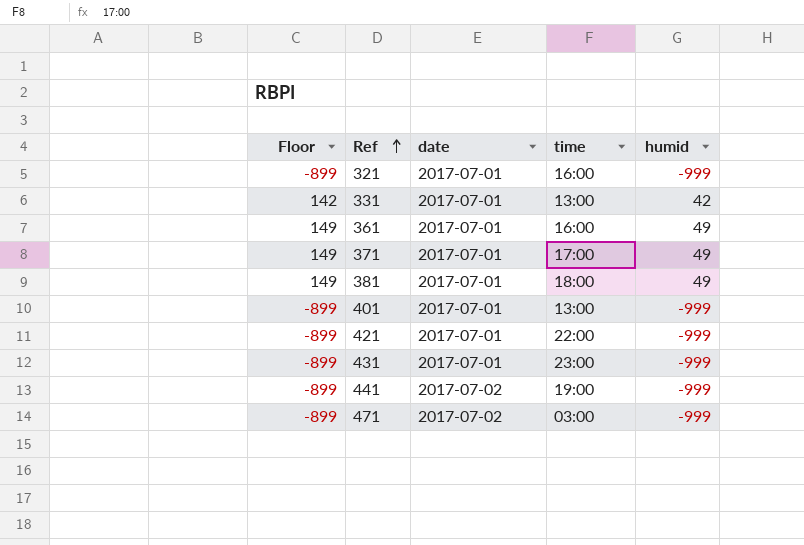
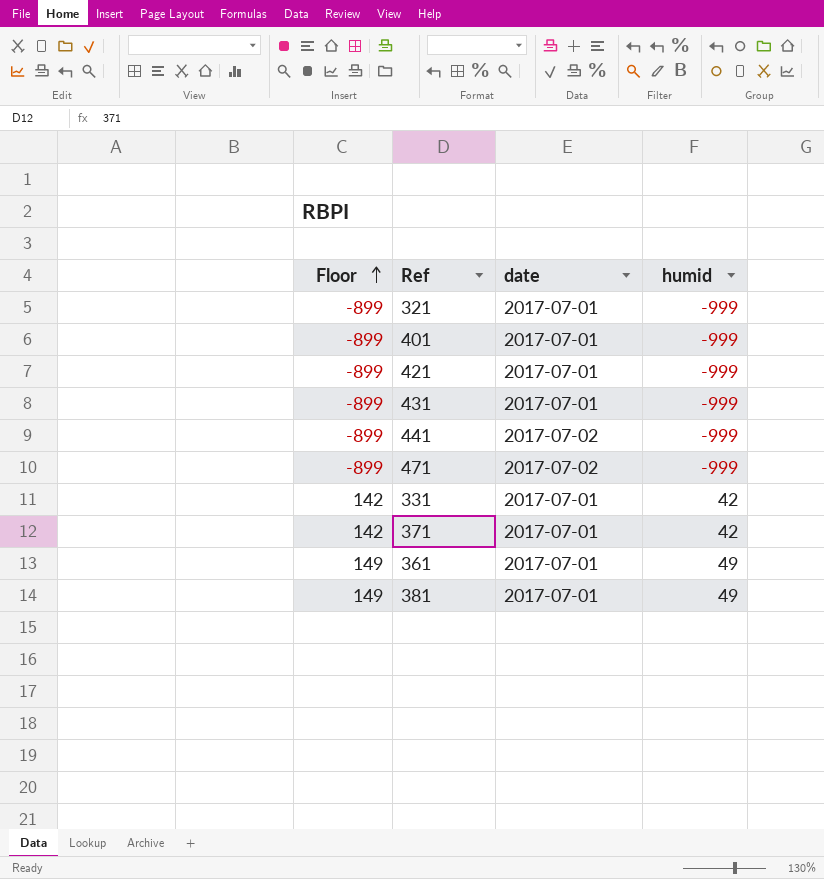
row order: Ref ascending -> Floor ascending
column time | position: 4 -> none
371 | Floor: 149 -> 142
371 | humid: 49 -> 42

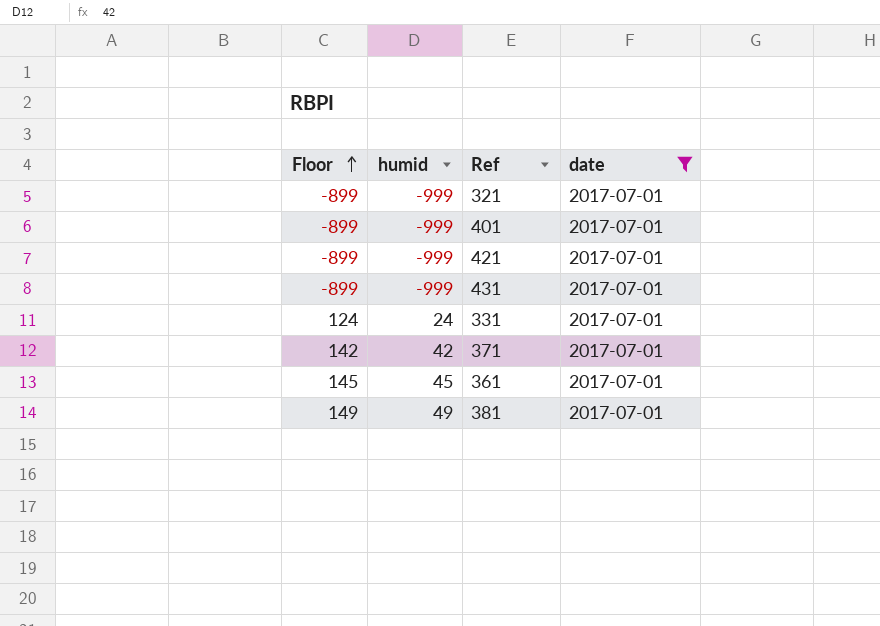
filter: none -> date = 2017-07-01
column humid | position: 4 -> 2
331 | Floor: 142 -> 124
331 | humid: 42 -> 24
361 | Floor: 149 -> 145
361 | humid: 49 -> 45

